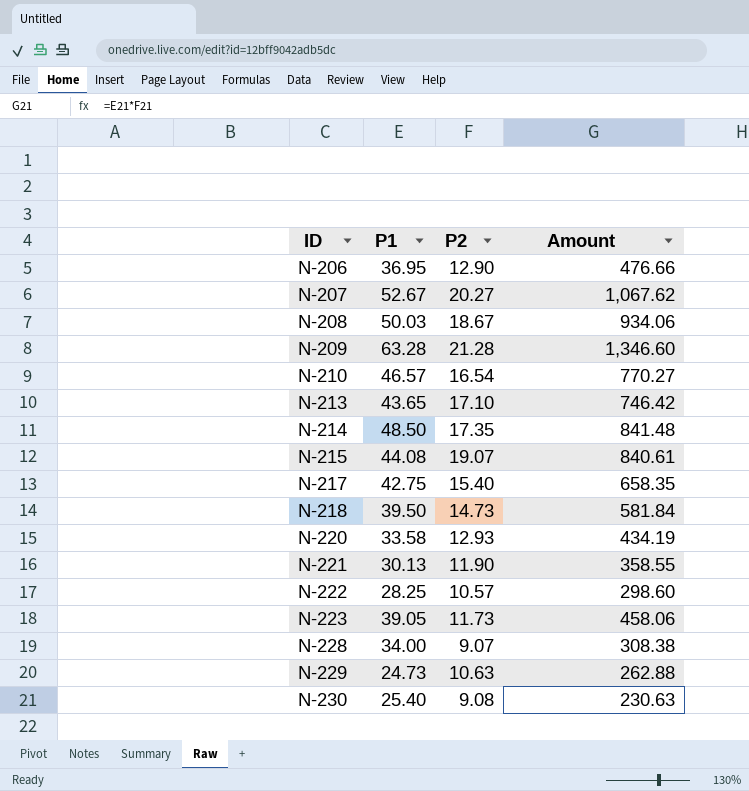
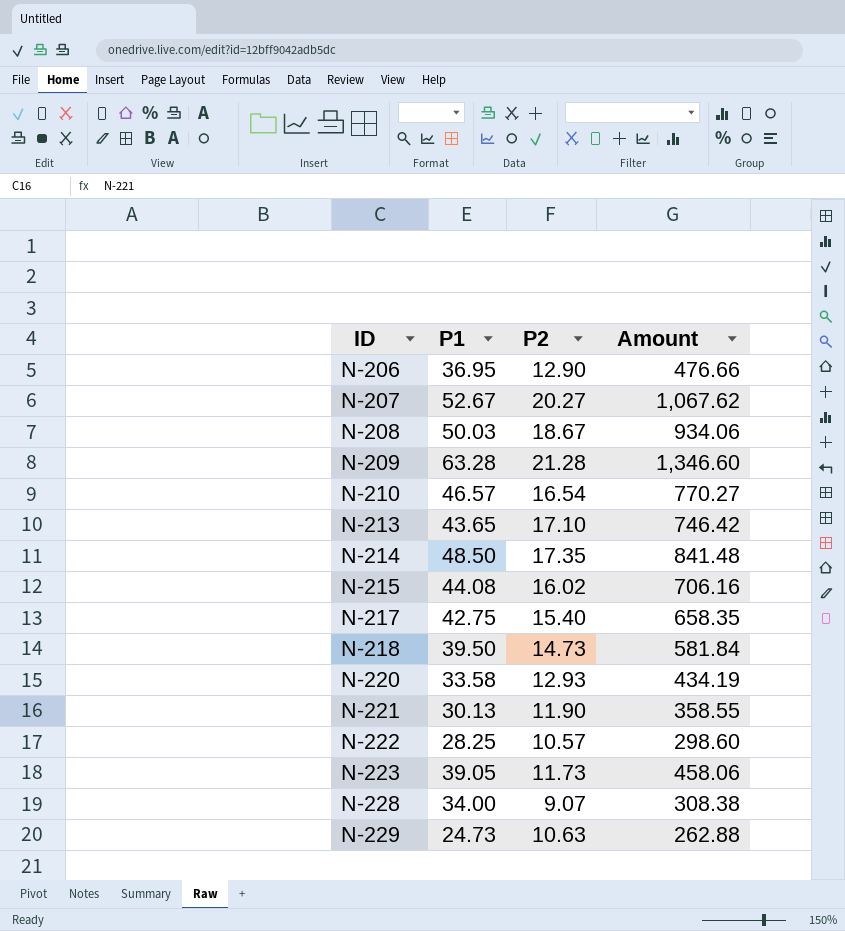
row N-230: 25.40 | 9.08 | 230.63 -> none
N-215 | P2: 19.07 -> 16.02
N-215 | Amount: 840.61 -> 706.16

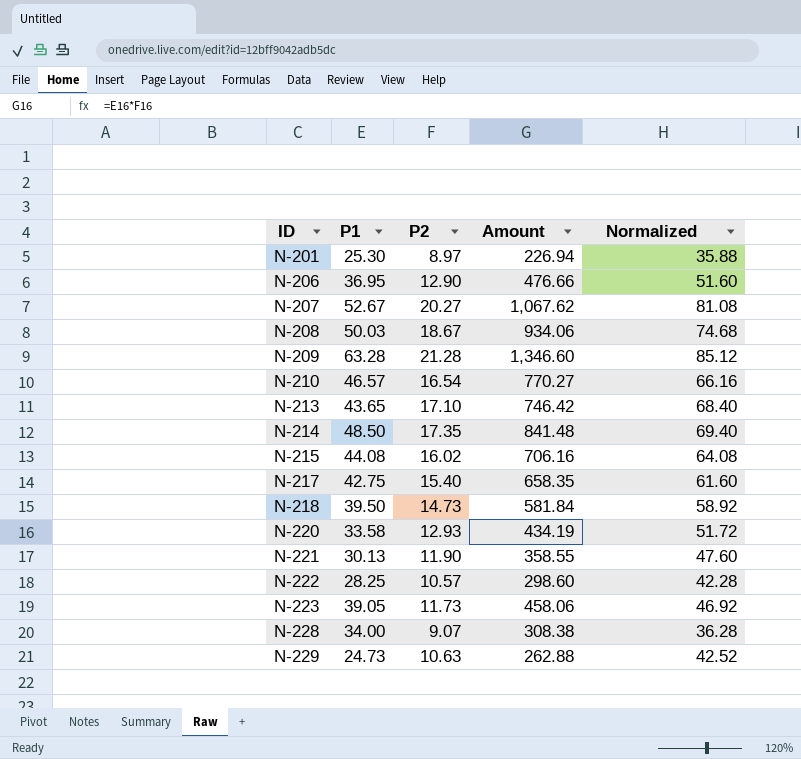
column Normalized | formula: none -> [P2] * 4
row N-201: none -> 25.30 | 8.97 | 226.94 | 35.88

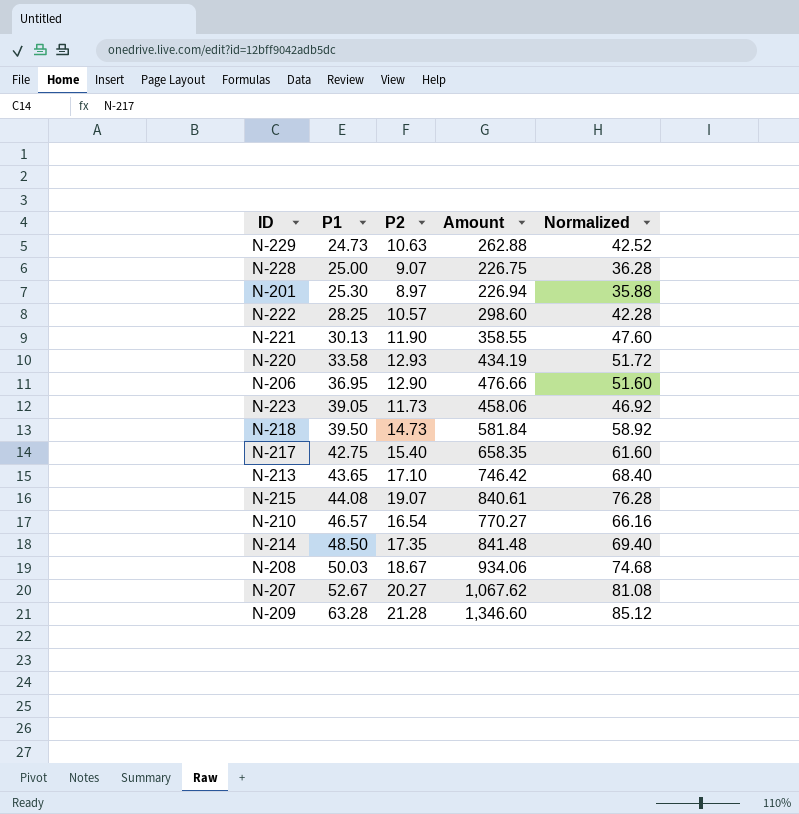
row order: ID ascending -> P1 ascending
N-228 | P1: 34.00 -> 25.00
N-228 | Amount: 308.38 -> 226.75
N-215 | P2: 16.02 -> 19.07
N-215 | Amount: 706.16 -> 840.61
N-215 | Normalized: 64.08 -> 76.28

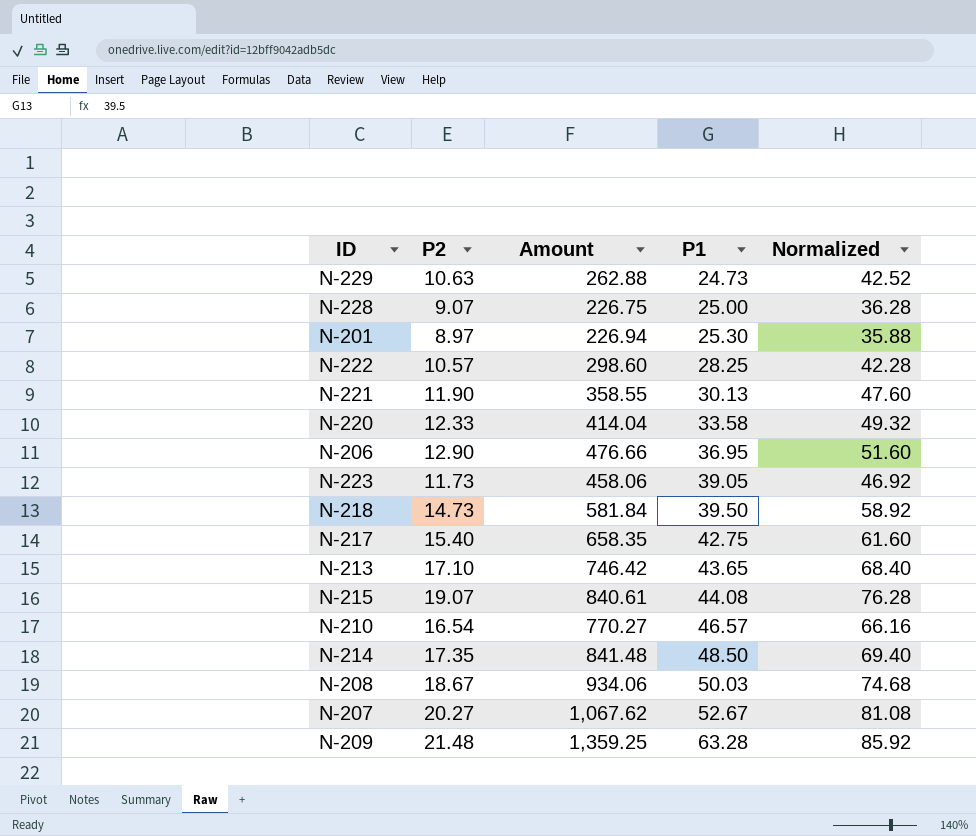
column P1 | position: 2 -> 4
N-220 | P2: 12.93 -> 12.33
N-220 | Amount: 434.19 -> 414.04
N-220 | Normalized: 51.72 -> 49.32
N-209 | P2: 21.28 -> 21.48
N-209 | Amount: 1,346.60 -> 1,359.25
N-209 | Normalized: 85.12 -> 85.92

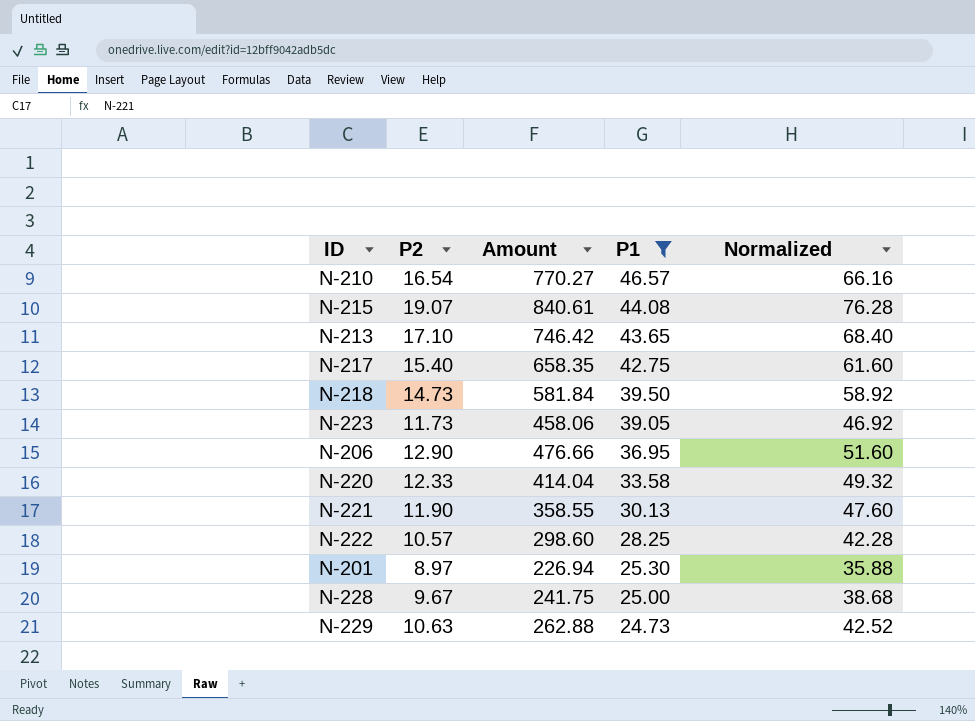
filter: none -> P1 <= 46.57
row order: P1 ascending -> P1 descending
N-228 | P2: 9.07 -> 9.67
N-228 | Amount: 226.75 -> 241.75
N-228 | Normalized: 36.28 -> 38.68

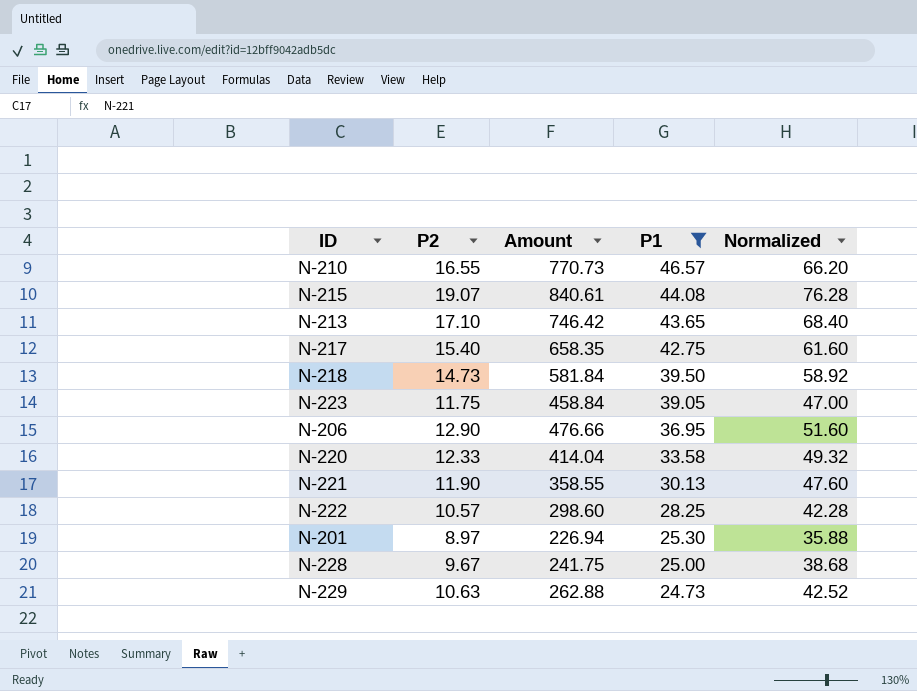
N-210 | P2: 16.54 -> 16.55
N-210 | Amount: 770.27 -> 770.73
N-210 | Normalized: 66.16 -> 66.20
N-223 | P2: 11.73 -> 11.75
N-223 | Amount: 458.06 -> 458.84
N-223 | Normalized: 46.92 -> 47.00

